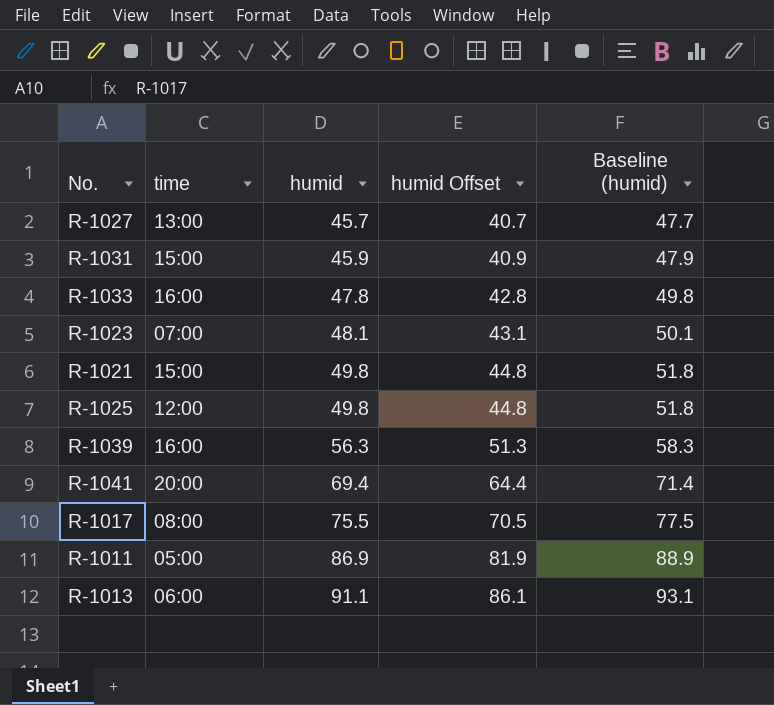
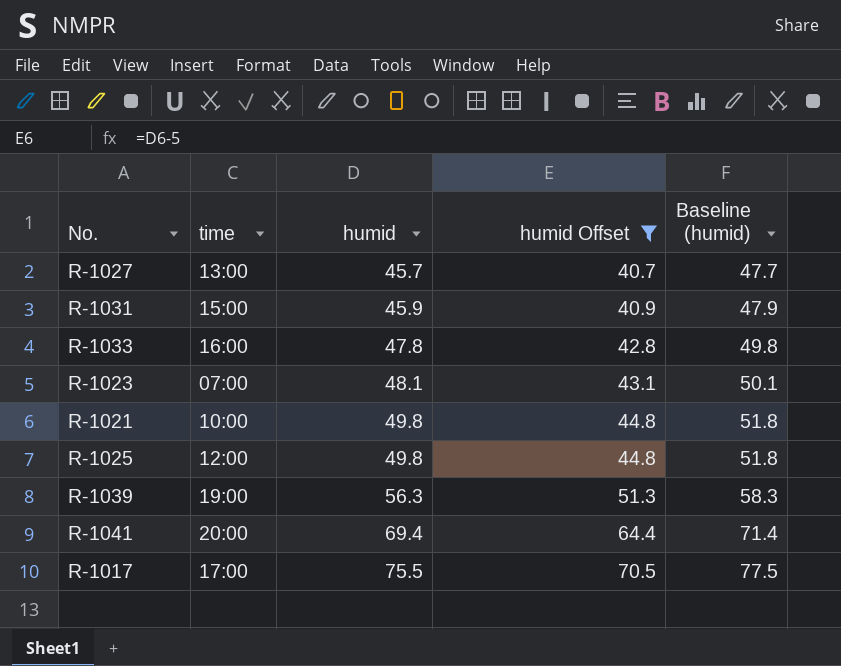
filter: none -> humid Offset <= 70.5
R-1021 | time: 15:00 -> 10:00
R-1039 | time: 16:00 -> 19:00
R-1017 | time: 08:00 -> 17:00

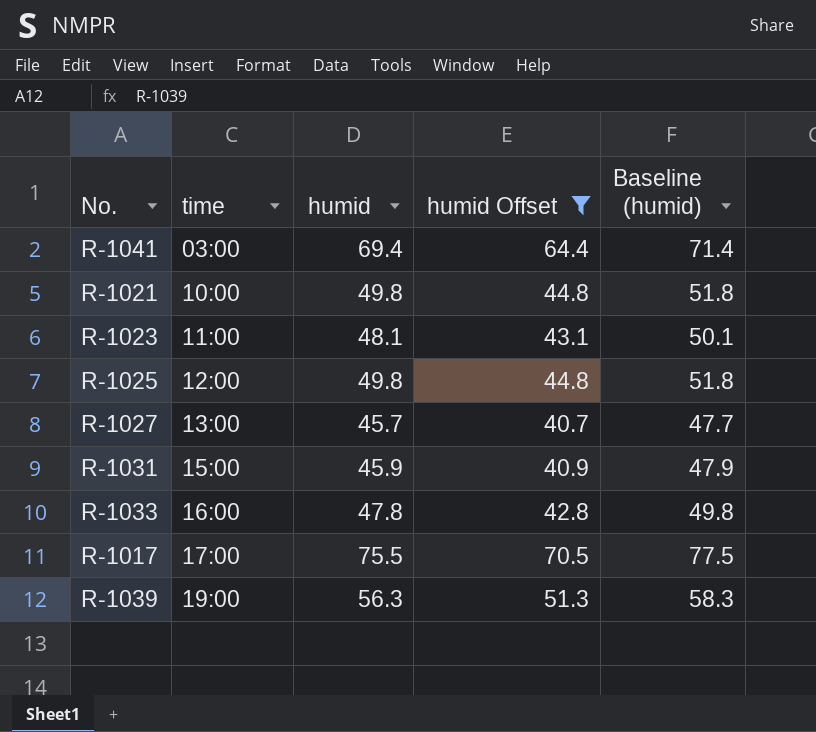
row order: humid ascending -> time ascending
R-1041 | time: 20:00 -> 03:00
R-1023 | time: 07:00 -> 11:00

